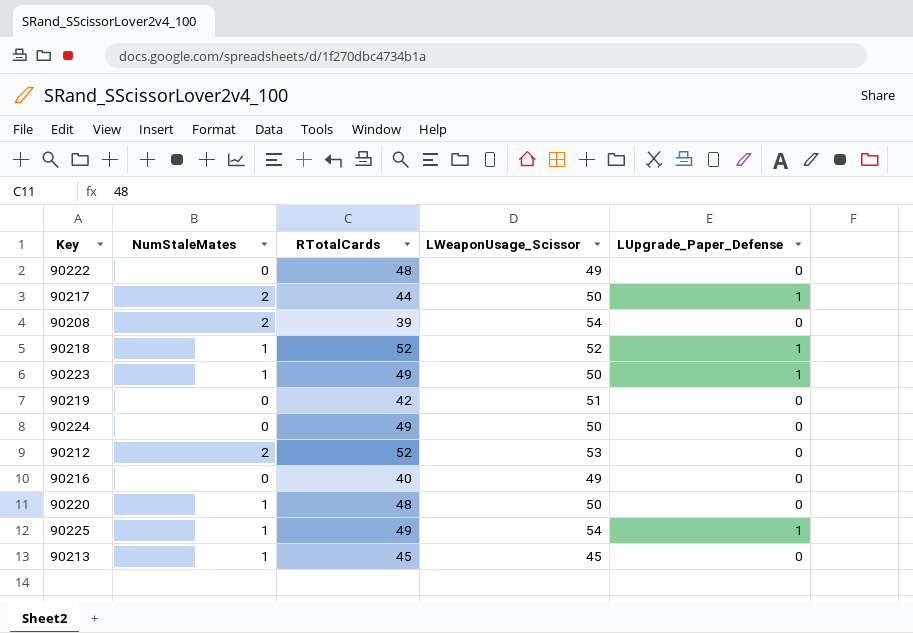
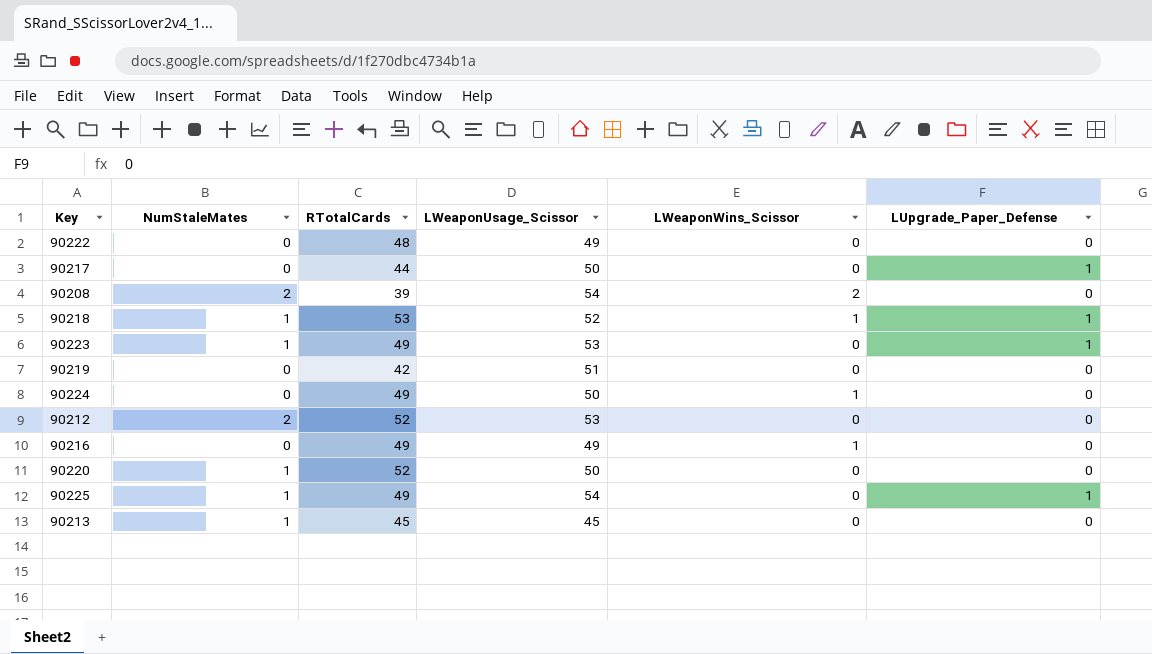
column LWeaponWins_Scissor | position: none -> 5
90217 | NumStaleMates: 2 -> 0
90218 | RTotalCards: 52 -> 53
90223 | LWeaponUsage_Scissor: 50 -> 53
90216 | RTotalCards: 40 -> 49
90220 | RTotalCards: 48 -> 52

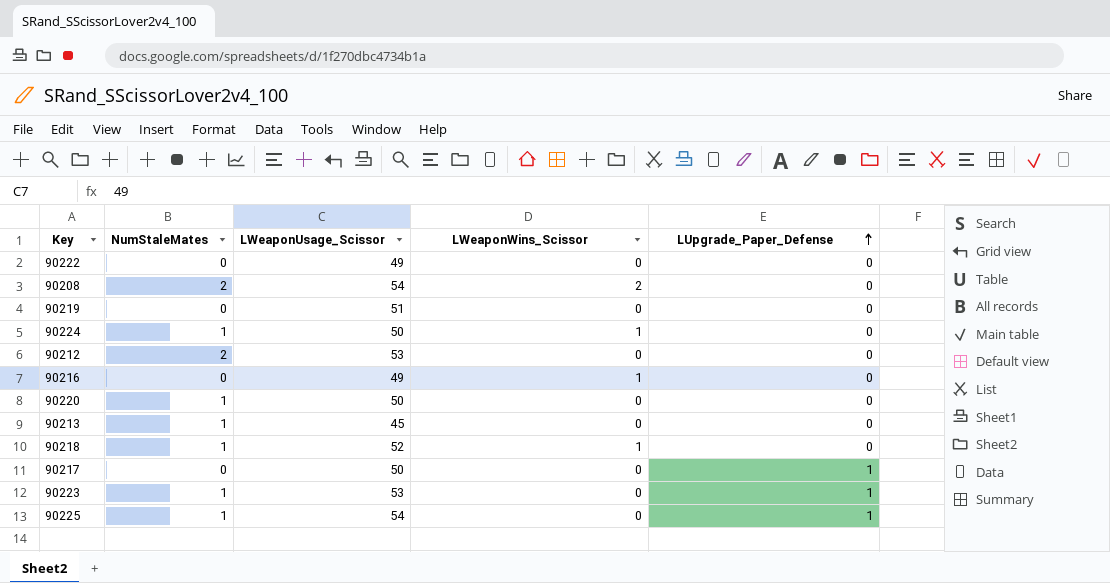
row order: none -> LUpgrade_Paper_Defense ascending
column RTotalCards | position: 3 -> none
90224 | NumStaleMates: 0 -> 1
90218 | LUpgrade_Paper_Defense: 1 -> 0

